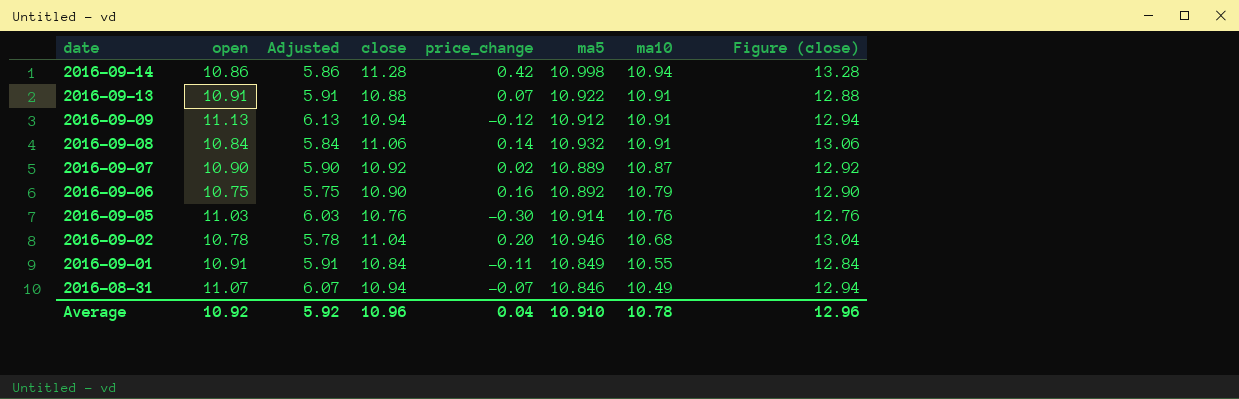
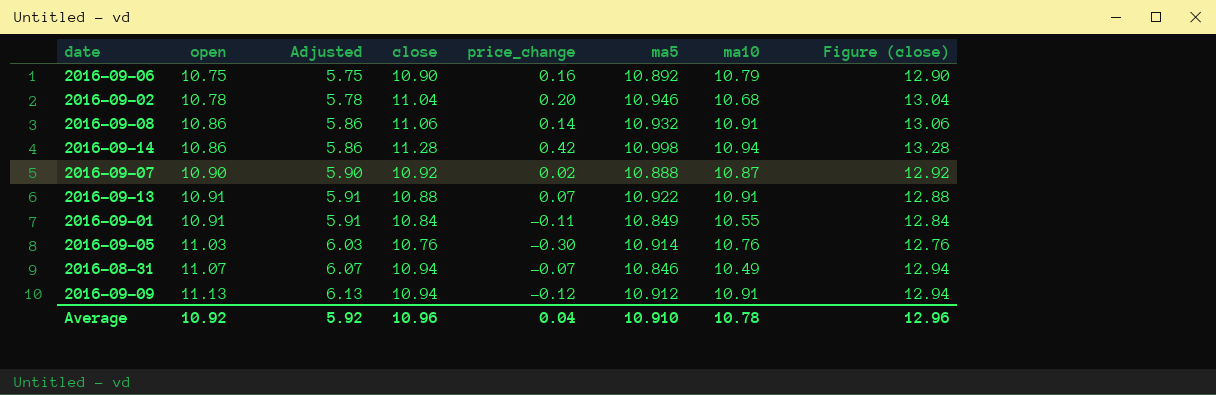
row order: date descending -> open ascending
2016-09-08 | open: 10.84 -> 10.86
2016-09-08 | Adjusted: 5.84 -> 5.86
2016-09-07 | ma5: 10.889 -> 10.888

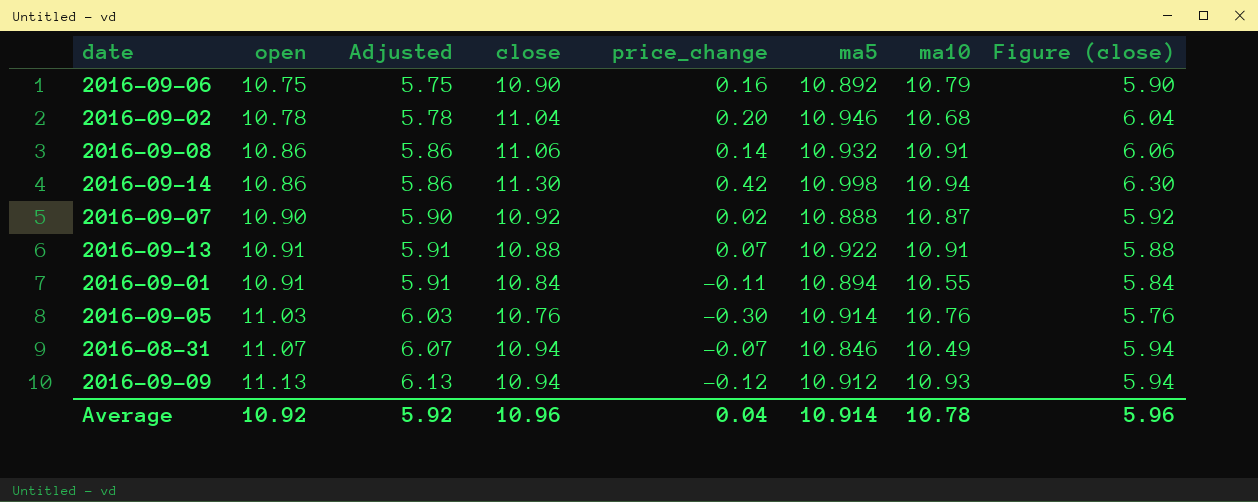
column Figure (close) | formula: [close] + 2 -> [close] - 5
2016-09-14 | close: 11.28 -> 11.30
2016-09-01 | ma5: 10.849 -> 10.894
2016-09-09 | ma10: 10.91 -> 10.93
Average | ma5: 10.910 -> 10.914
Average | Figure (close): 12.96 -> 5.96

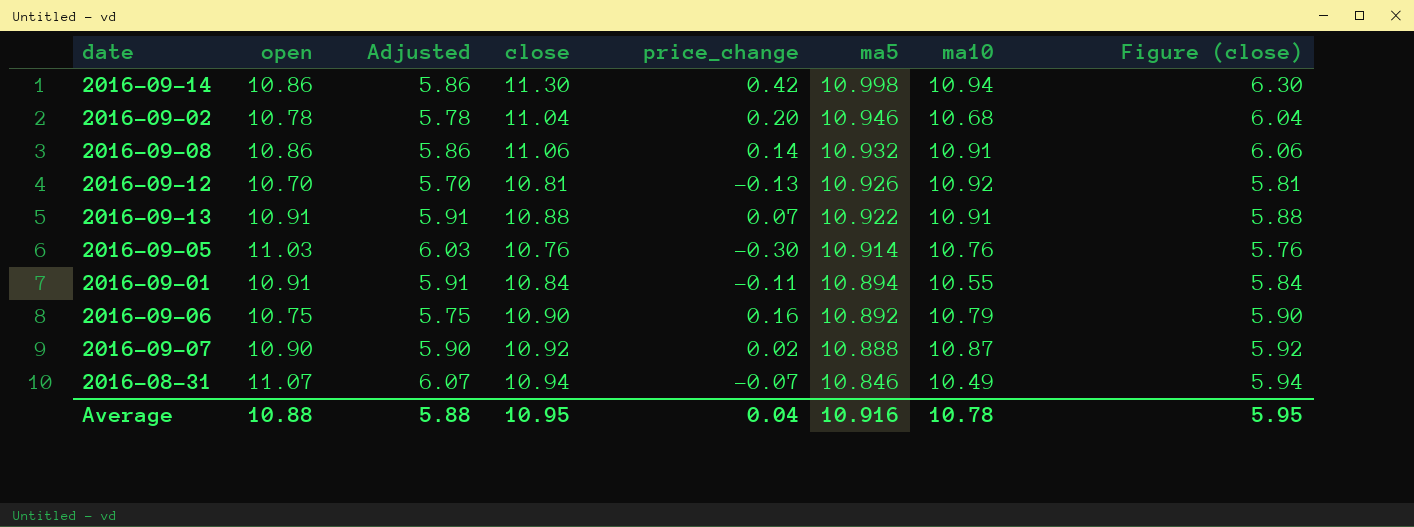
row order: open ascending -> ma5 descending
row 2016-09-09: 11.13 | 6.13 | 10.94 | -0.12 | 10.912 | 10.93 | 5.94 -> none
row 2016-09-12: none -> 10.70 | 5.70 | 10.81 | -0.13 | 10.926 | 10.92 | 5.81
Average | open: 10.92 -> 10.88
Average | Adjusted: 5.92 -> 5.88
Average | close: 10.96 -> 10.95
Average | ma5: 10.914 -> 10.916
Average | Figure (close): 5.96 -> 5.95

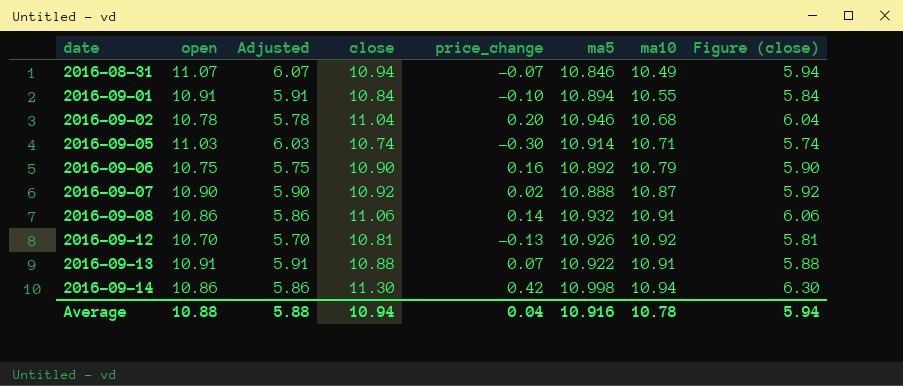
row order: ma5 descending -> date ascending
2016-09-01 | price_change: -0.11 -> -0.10
2016-09-05 | close: 10.76 -> 10.74
2016-09-05 | ma10: 10.76 -> 10.71
2016-09-05 | Figure (close): 5.76 -> 5.74
Average | close: 10.95 -> 10.94
Average | Figure (close): 5.95 -> 5.94

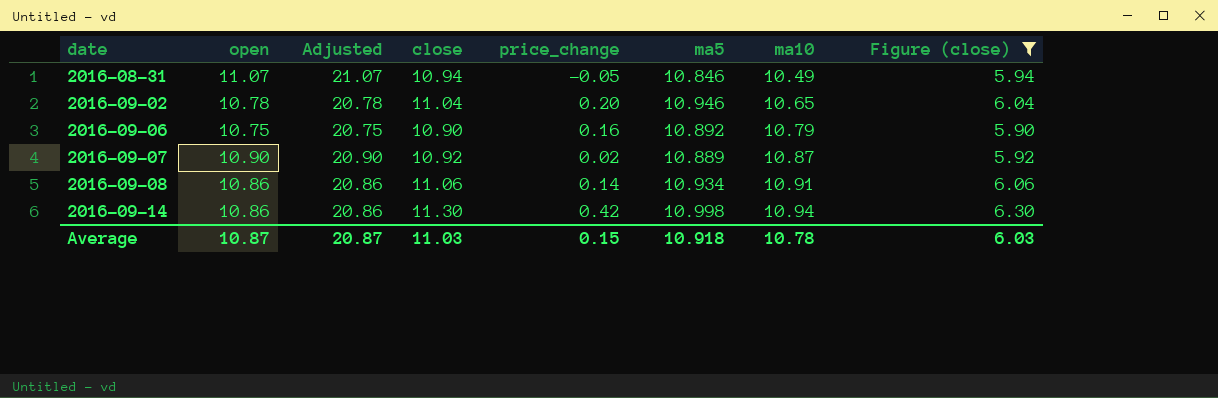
filter: none -> Figure (close) >= 5.90
column Adjusted | formula: [open] - 5 -> [open] + 10
2016-08-31 | price_change: -0.07 -> -0.05
2016-09-02 | ma10: 10.68 -> 10.65
2016-09-07 | ma5: 10.888 -> 10.889
2016-09-08 | ma5: 10.932 -> 10.934
Average | open: 10.88 -> 10.87
Average | Adjusted: 5.88 -> 20.87
Average | close: 10.94 -> 11.03
Average | price_change: 0.04 -> 0.15
Average | ma5: 10.916 -> 10.918
Average | Figure (close): 5.94 -> 6.03

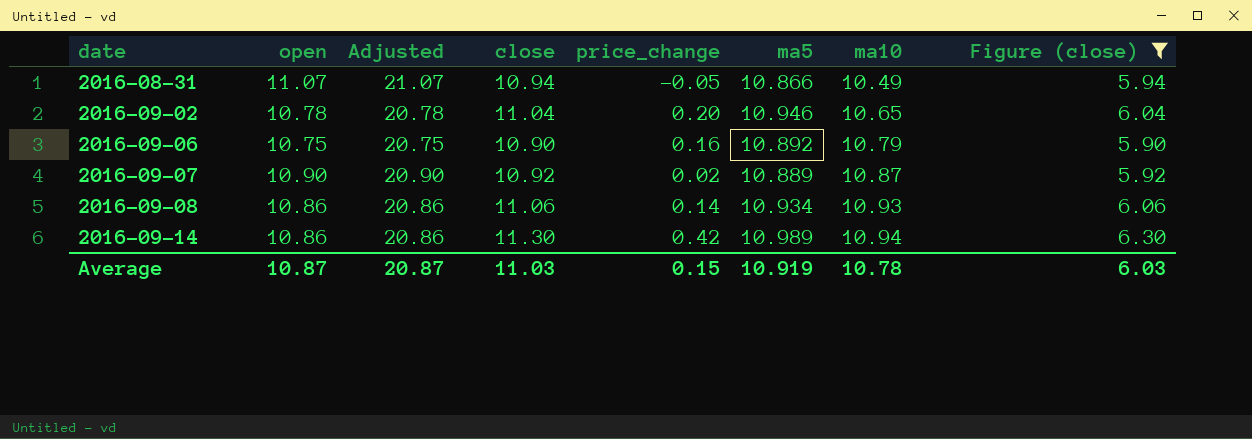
2016-08-31 | ma5: 10.846 -> 10.866
2016-09-08 | ma10: 10.91 -> 10.93
2016-09-14 | ma5: 10.998 -> 10.989
Average | ma5: 10.918 -> 10.919

